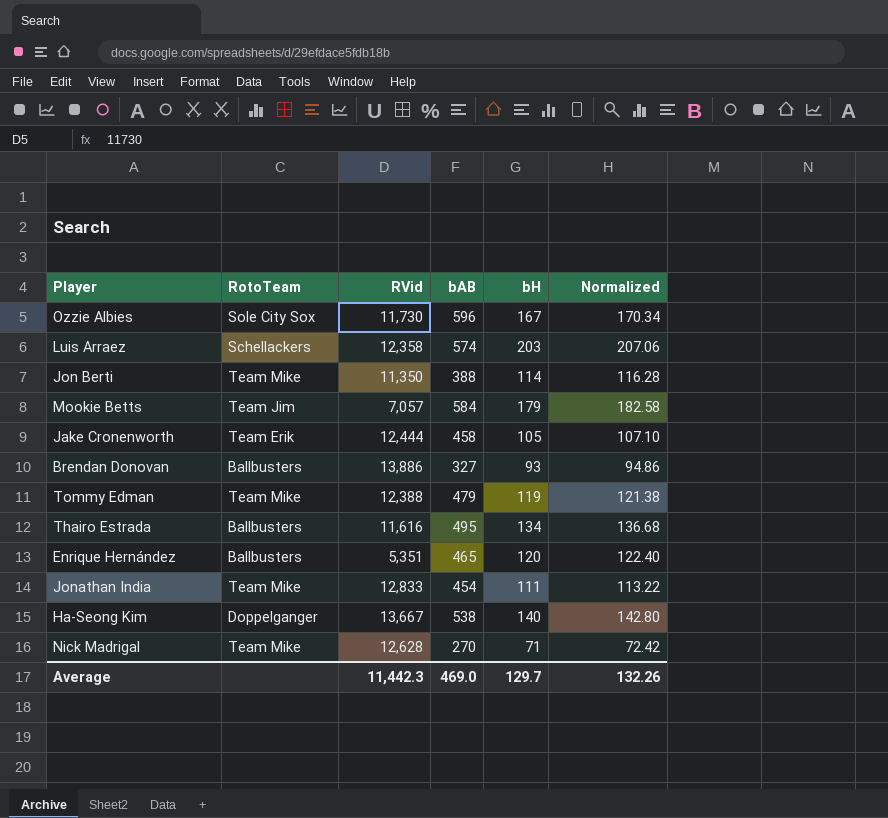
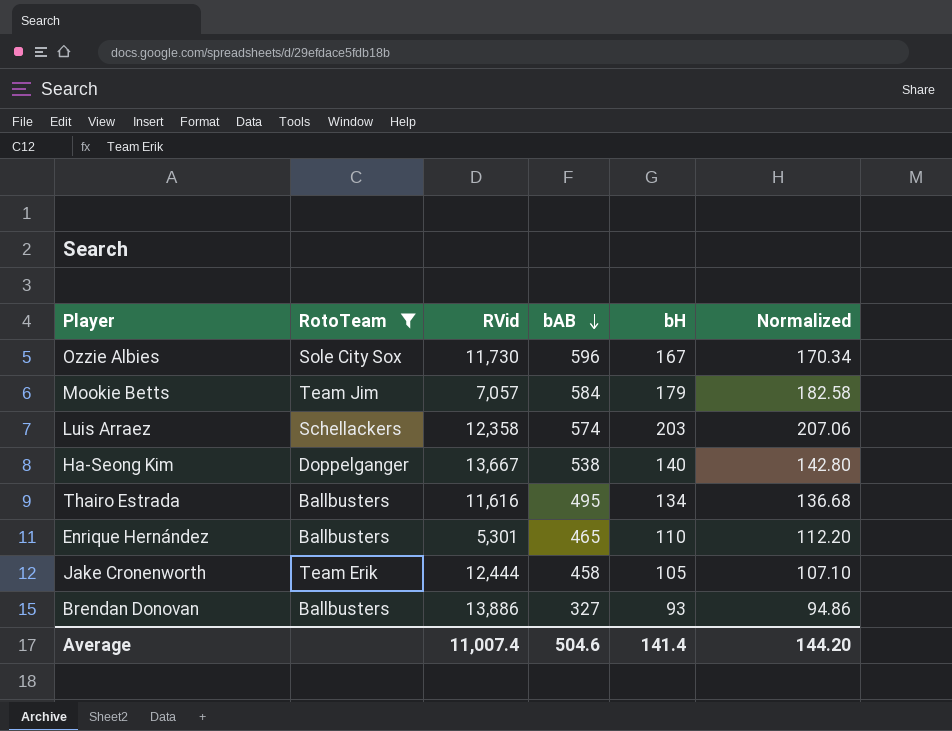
filter: none -> RotoTeam != Team Mike
row order: none -> bAB descending
Enrique Hernández | RVid: 5,351 -> 5,301
Enrique Hernández | bH: 120 -> 110
Enrique Hernández | Normalized: 122.40 -> 112.20
Average | RVid: 11,442.3 -> 11,007.4
Average | bAB: 469.0 -> 504.6
Average | bH: 129.7 -> 141.4
Average | Normalized: 132.26 -> 144.20

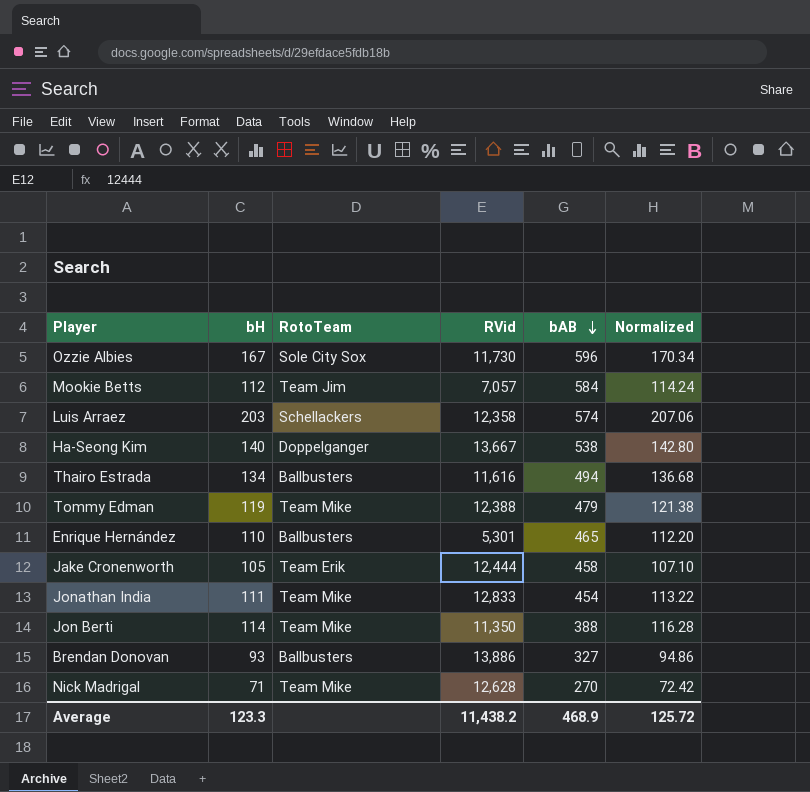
filter: RotoTeam != Team Mike -> none
column bH | position: 5 -> 2
Mookie Betts | bH: 179 -> 112
Mookie Betts | Normalized: 182.58 -> 114.24
Thairo Estrada | bAB: 495 -> 494
Average | bH: 141.4 -> 123.3
Average | RVid: 11,007.4 -> 11,438.2
Average | bAB: 504.6 -> 468.9
Average | Normalized: 144.20 -> 125.72

